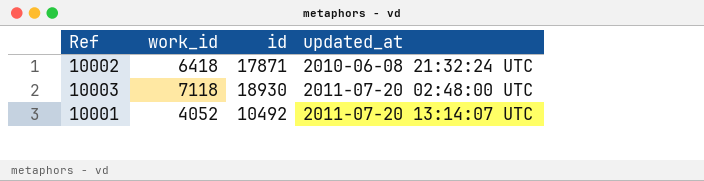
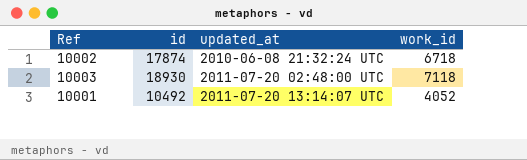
column work_id | position: 2 -> 4
10002 | id: 17871 -> 17874
10002 | work_id: 6418 -> 6718

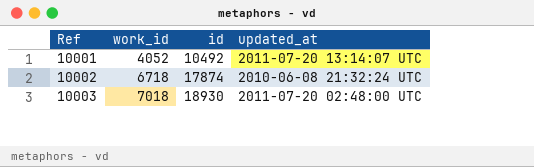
row order: updated_at ascending -> Ref ascending
column work_id | position: 4 -> 2
10003 | work_id: 7118 -> 7018

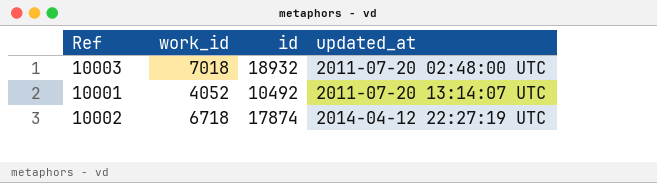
row order: Ref ascending -> updated_at ascending
10003 | id: 18930 -> 18932
10002 | updated_at: 2010-06-08 21:32:24 UTC -> 2014-04-12 22:27:19 UTC

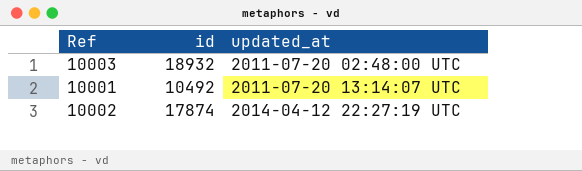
column work_id | position: 2 -> none

